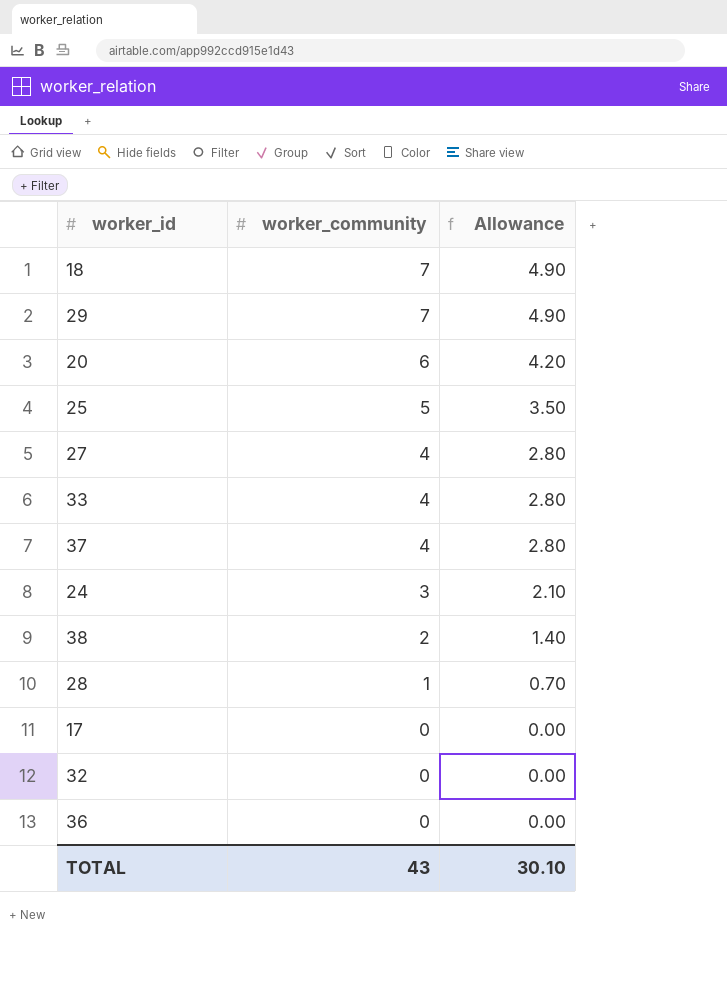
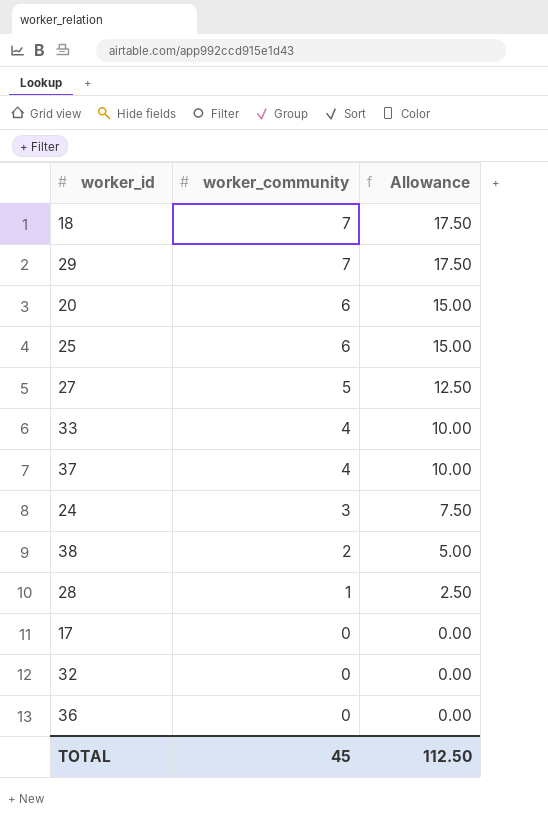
column Allowance | formula: [worker_community] * 0.7 -> [worker_community] * 2.5
25 | worker_community: 5 -> 6
27 | worker_community: 4 -> 5
TOTAL | worker_community: 43 -> 45
TOTAL | Allowance: 30.10 -> 112.50

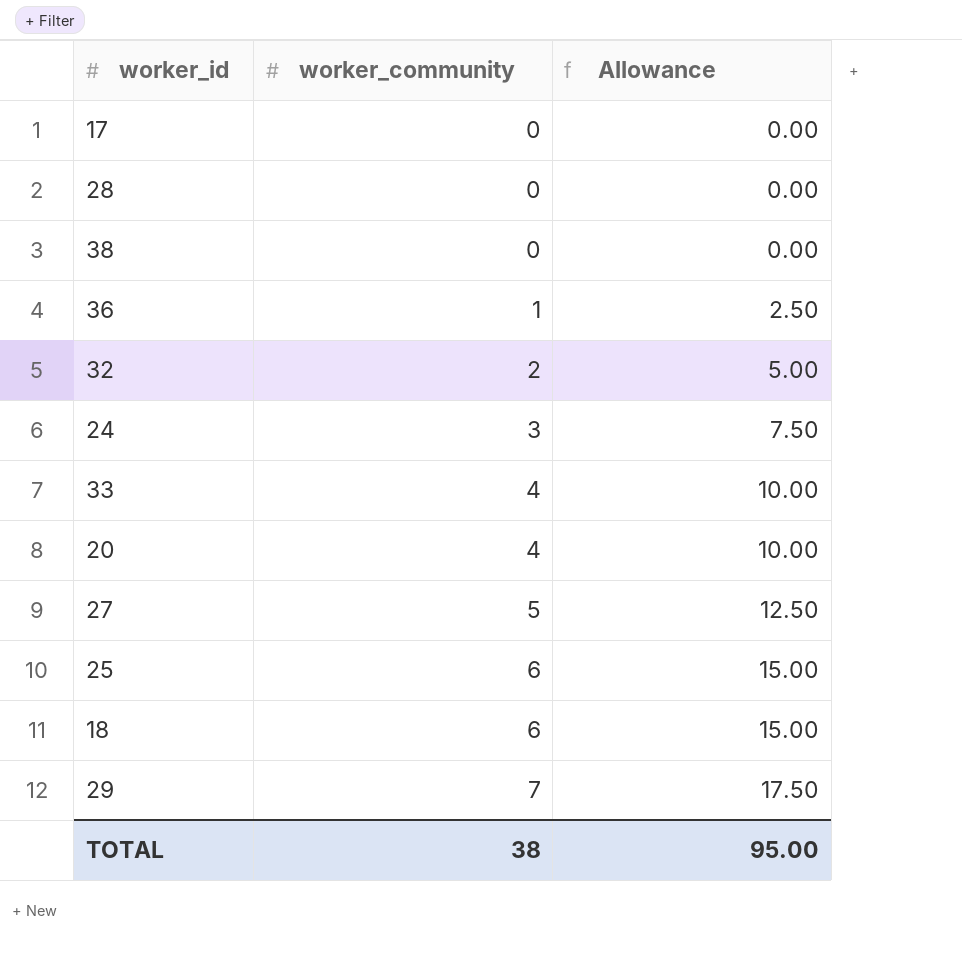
row order: worker_community descending -> worker_community ascending
row 37: 4 | 10.00 -> none
28 | worker_community: 1 -> 0
28 | Allowance: 2.50 -> 0.00
38 | worker_community: 2 -> 0
38 | Allowance: 5.00 -> 0.00
36 | worker_community: 0 -> 1
36 | Allowance: 0.00 -> 2.50
32 | worker_community: 0 -> 2
32 | Allowance: 0.00 -> 5.00
20 | worker_community: 6 -> 4
20 | Allowance: 15.00 -> 10.00
18 | worker_community: 7 -> 6
18 | Allowance: 17.50 -> 15.00
TOTAL | worker_community: 45 -> 38
TOTAL | Allowance: 112.50 -> 95.00

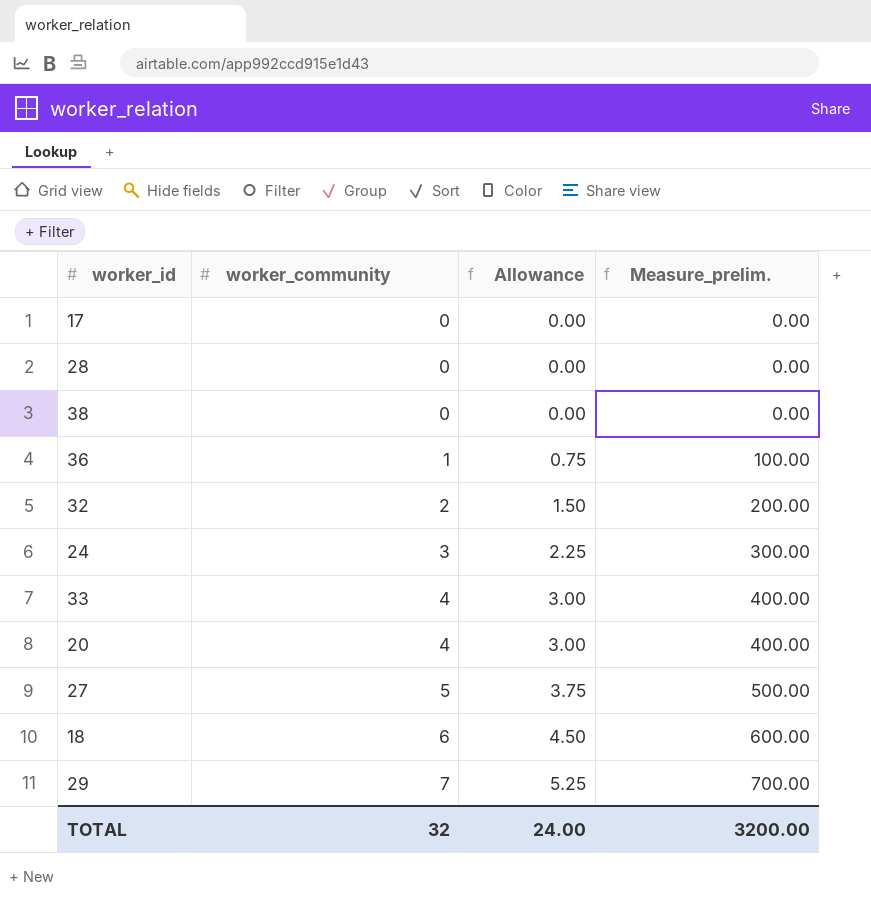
column Allowance | formula: [worker_community] * 2.5 -> [worker_community] * 0.75
column Measure_prelim. | formula: none -> [worker_community] * 100
row 25: 6 | 15.00 -> none
TOTAL | worker_community: 38 -> 32
TOTAL | Allowance: 95.00 -> 24.00

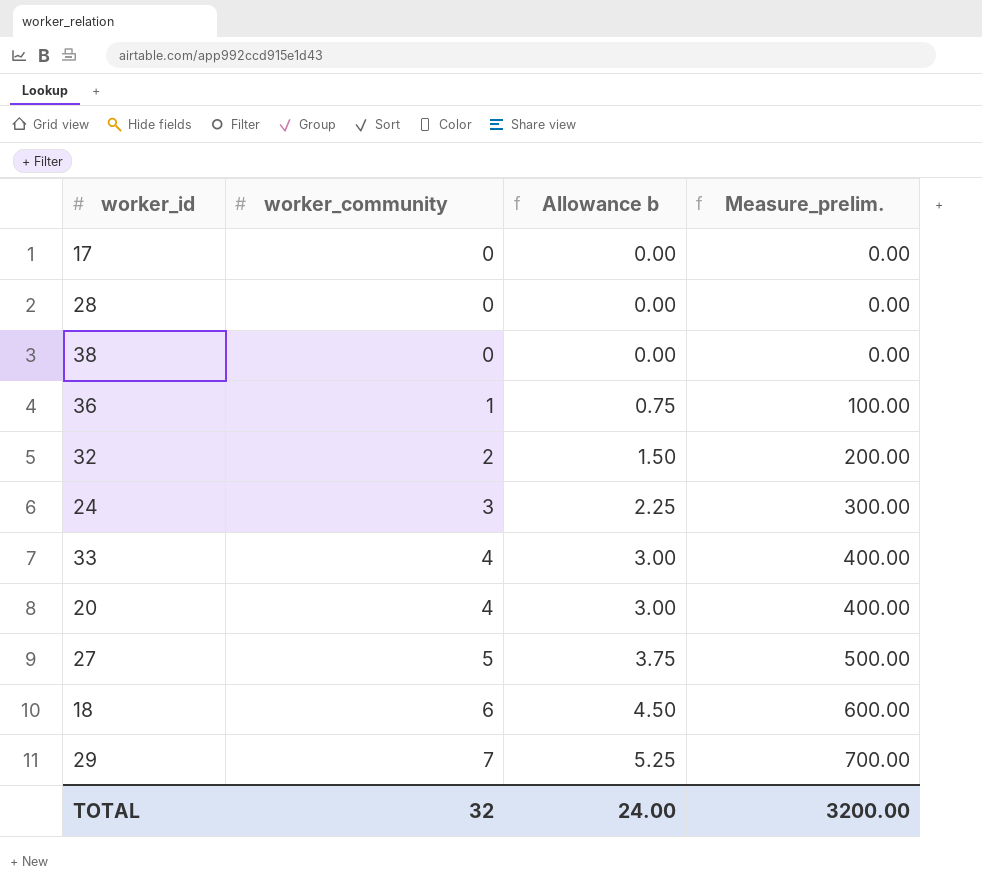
column name: Allowance -> Allowance b

